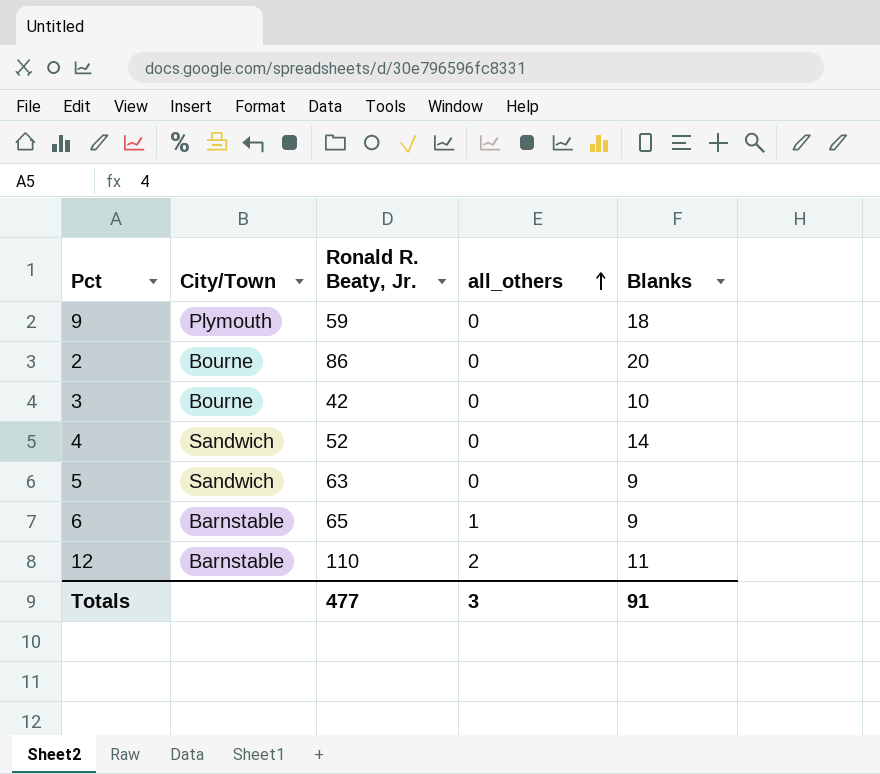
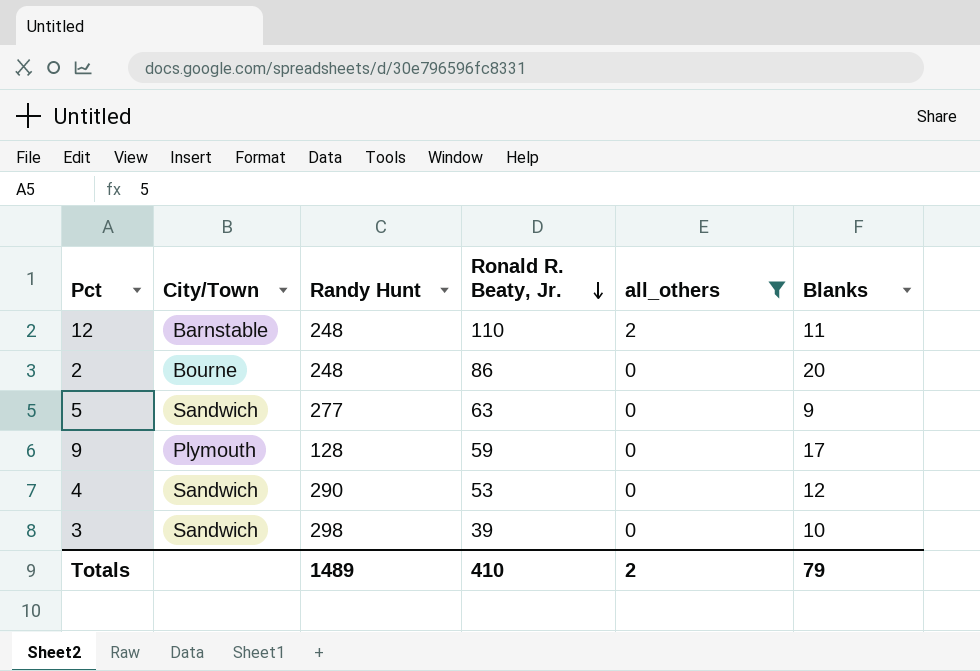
filter: none -> all_others != 1
row order: all_others ascending -> Ronald R. Beaty, Jr. descending
column Randy Hunt | position: none -> 3
9 | Blanks: 18 -> 17
4 | Ronald R. Beaty, Jr.: 52 -> 53
4 | Blanks: 14 -> 12
3 | City/Town: Bourne -> Sandwich
3 | Ronald R. Beaty, Jr.: 42 -> 39
Totals | Ronald R. Beaty, Jr.: 477 -> 410
Totals | all_others: 3 -> 2
Totals | Blanks: 91 -> 79

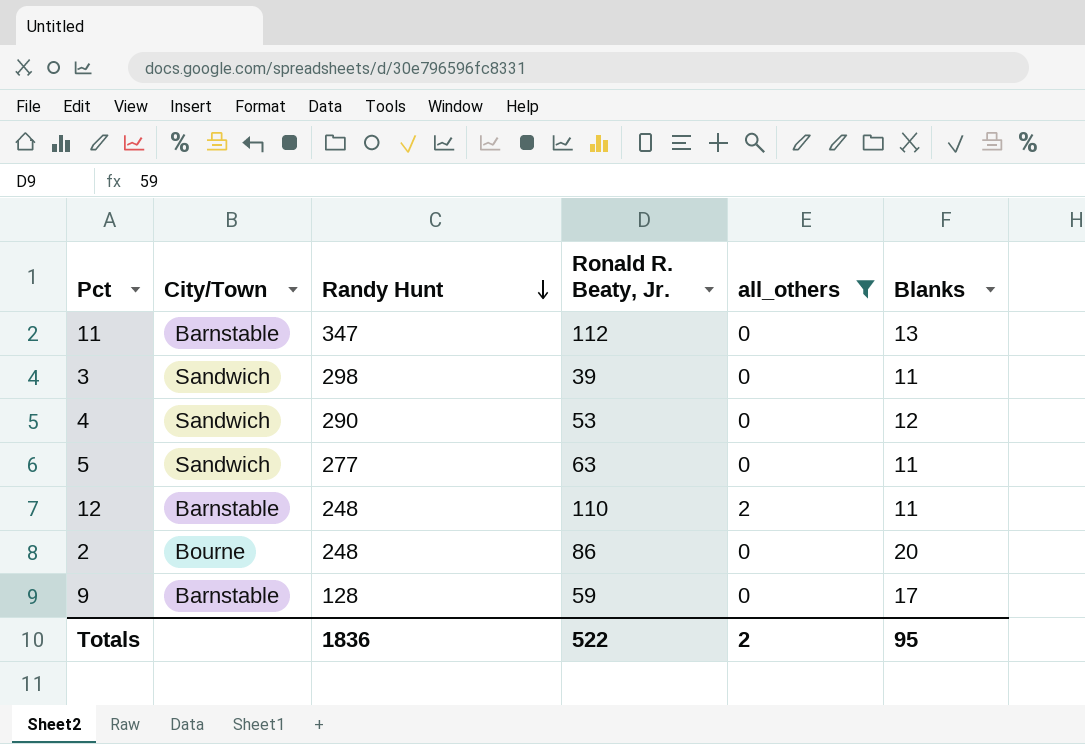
row order: Ronald R. Beaty, Jr. descending -> Randy Hunt descending
row 11: none -> Barnstable | 347 | 112 | 0 | 13
3 | Blanks: 10 -> 11
5 | Blanks: 9 -> 11
9 | City/Town: Plymouth -> Barnstable
Totals | Randy Hunt: 1489 -> 1836
Totals | Ronald R. Beaty, Jr.: 410 -> 522
Totals | Blanks: 79 -> 95

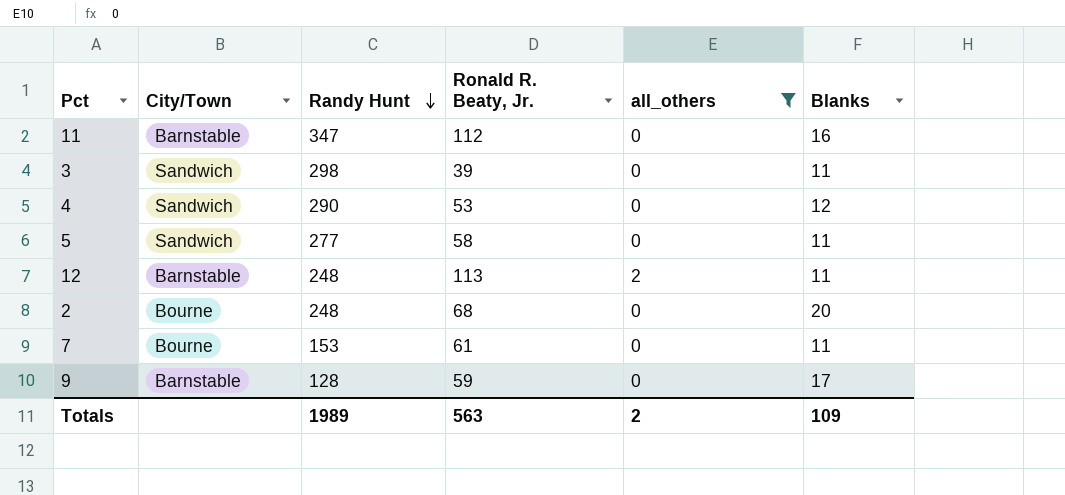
11 | Blanks: 13 -> 16
5 | Ronald R. Beaty, Jr.: 63 -> 58
12 | Ronald R. Beaty, Jr.: 110 -> 113
2 | Ronald R. Beaty, Jr.: 86 -> 68
row 7: none -> Bourne | 153 | 61 | 0 | 11
Totals | Randy Hunt: 1836 -> 1989
Totals | Ronald R. Beaty, Jr.: 522 -> 563
Totals | Blanks: 95 -> 109

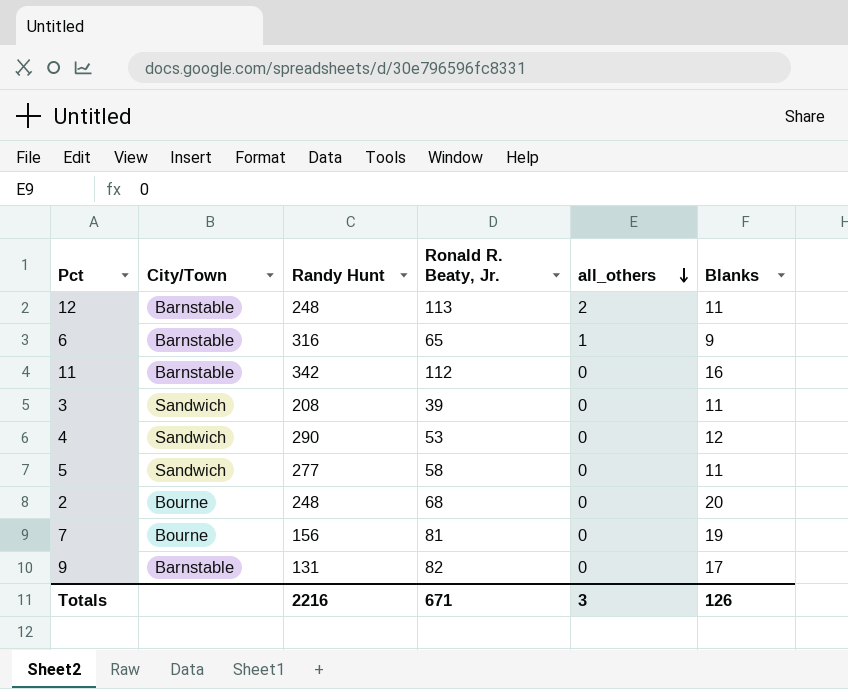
filter: all_others != 1 -> none
row order: Randy Hunt descending -> all_others descending
11 | Randy Hunt: 347 -> 342
3 | Randy Hunt: 298 -> 208
7 | Randy Hunt: 153 -> 156
7 | Ronald R. Beaty, Jr.: 61 -> 81
7 | Blanks: 11 -> 19
9 | Randy Hunt: 128 -> 131
9 | Ronald R. Beaty, Jr.: 59 -> 82
Totals | Randy Hunt: 1989 -> 2216
Totals | Ronald R. Beaty, Jr.: 563 -> 671
Totals | all_others: 2 -> 3
Totals | Blanks: 109 -> 126

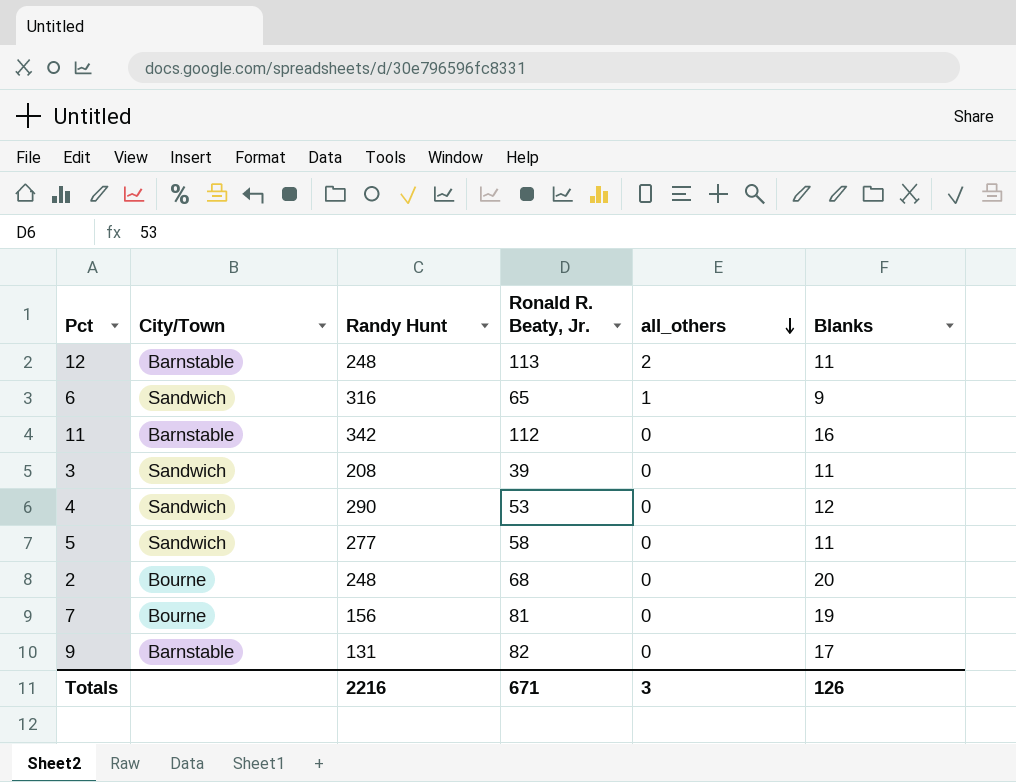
6 | City/Town: Barnstable -> Sandwich

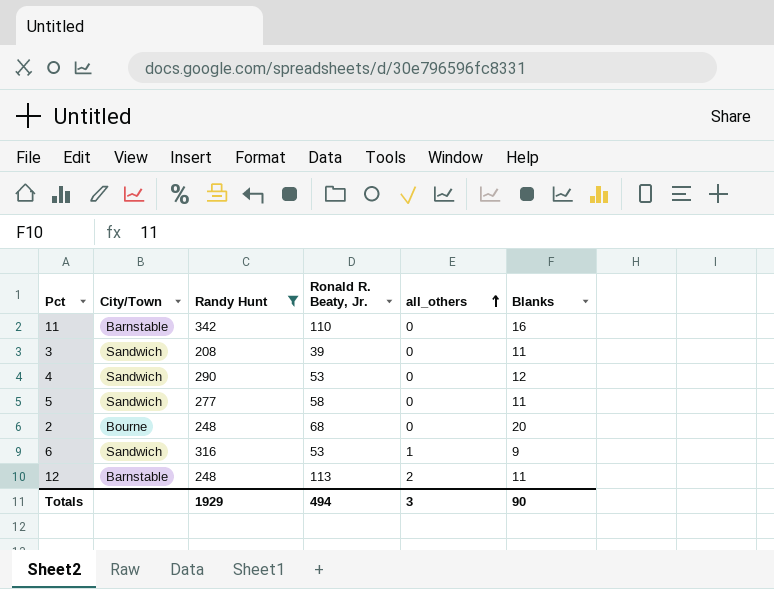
filter: none -> Randy Hunt >= 208
row order: all_others descending -> all_others ascending
11 | Ronald R. Beaty, Jr.: 112 -> 110
6 | Ronald R. Beaty, Jr.: 65 -> 53
Totals | Randy Hunt: 2216 -> 1929
Totals | Ronald R. Beaty, Jr.: 671 -> 494
Totals | Blanks: 126 -> 90

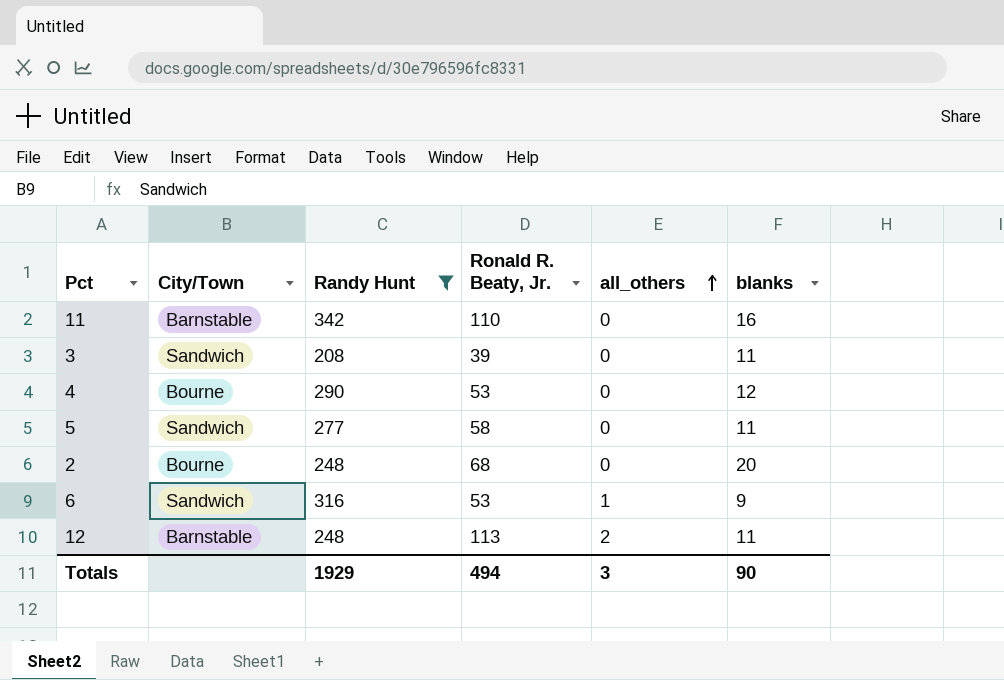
column name: Blanks -> blanks
4 | City/Town: Sandwich -> Bourne

